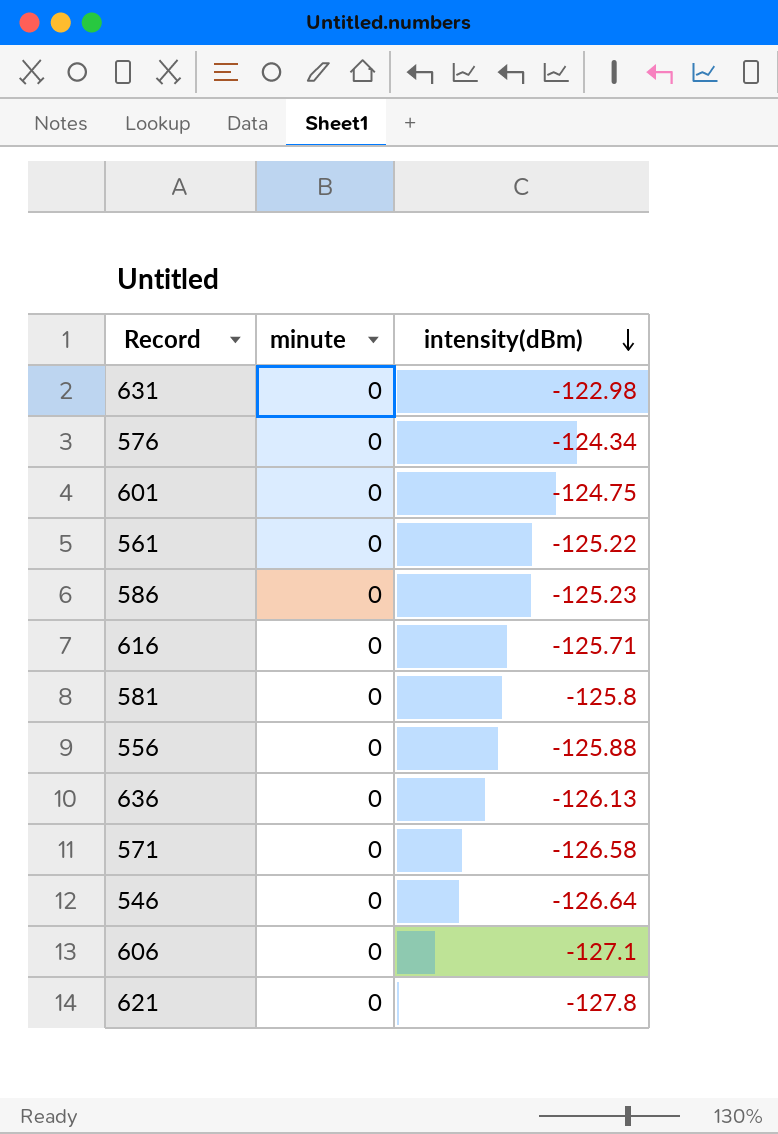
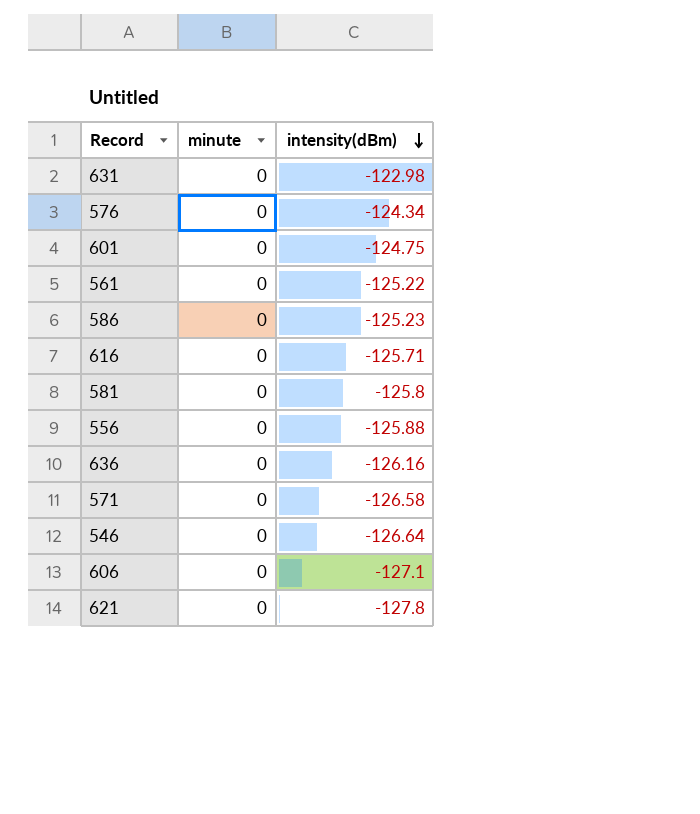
636 | intensity(dBm): -126.13 -> -126.16

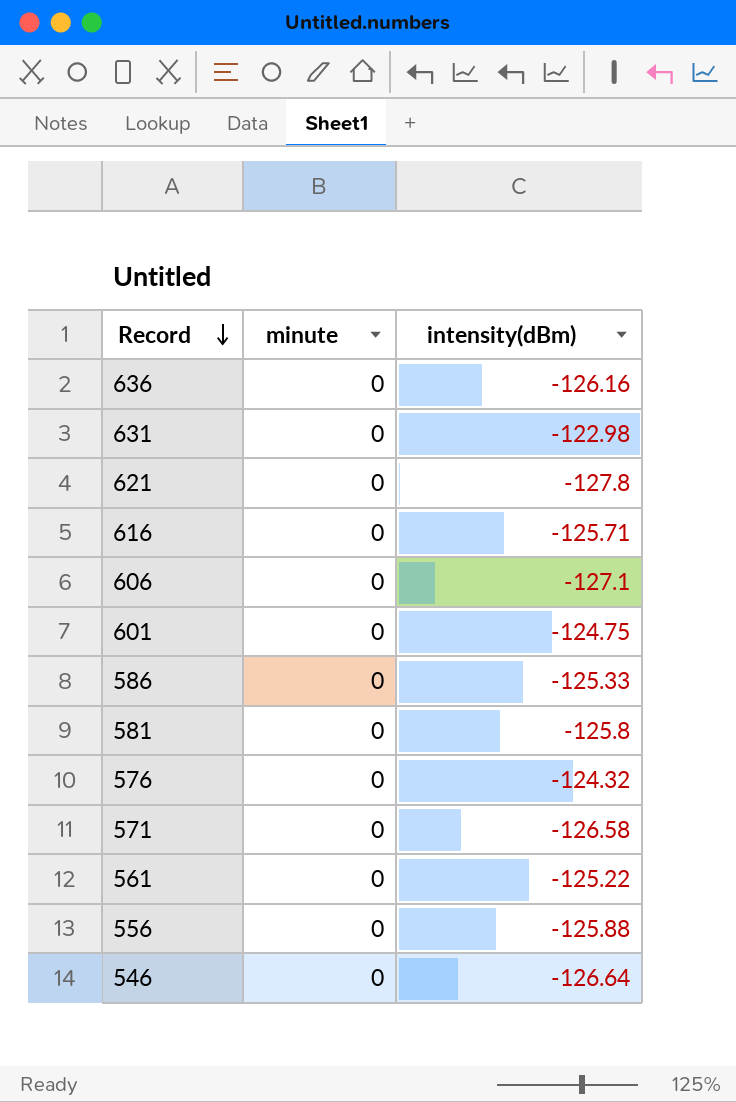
row order: intensity(dBm) descending -> Record descending
586 | intensity(dBm): -125.23 -> -125.33
576 | intensity(dBm): -124.34 -> -124.32

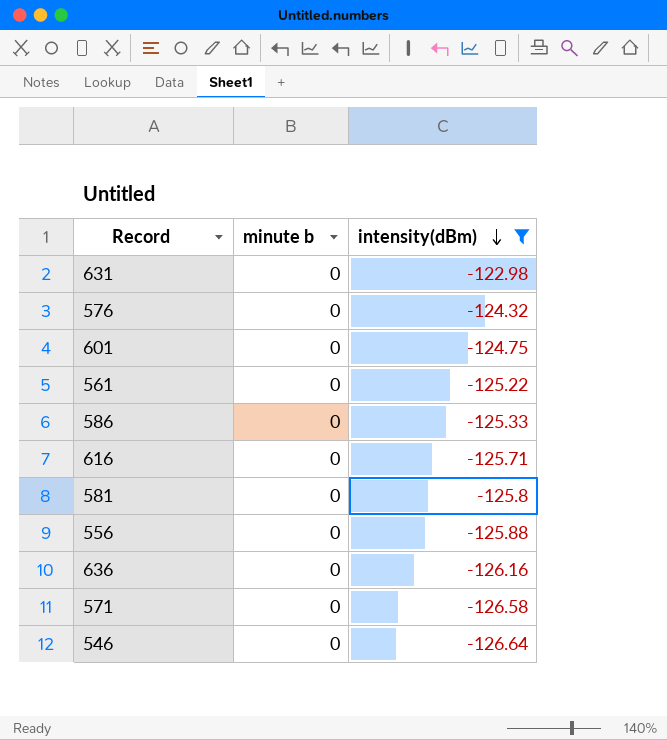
filter: none -> intensity(dBm) >= -126.64
row order: Record descending -> intensity(dBm) descending
column name: minute -> minute b

